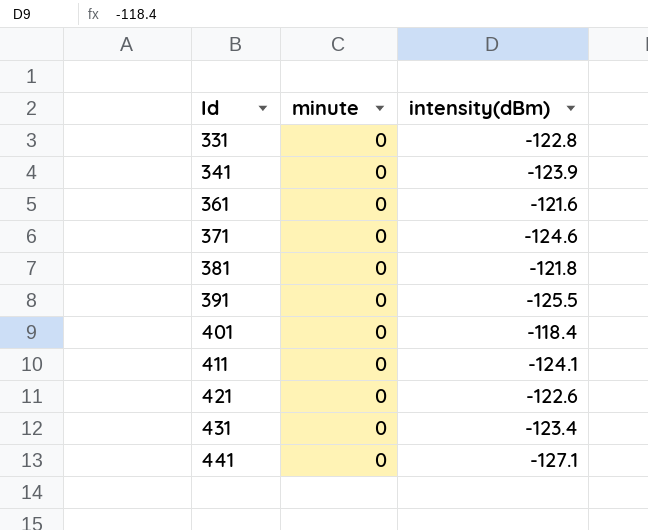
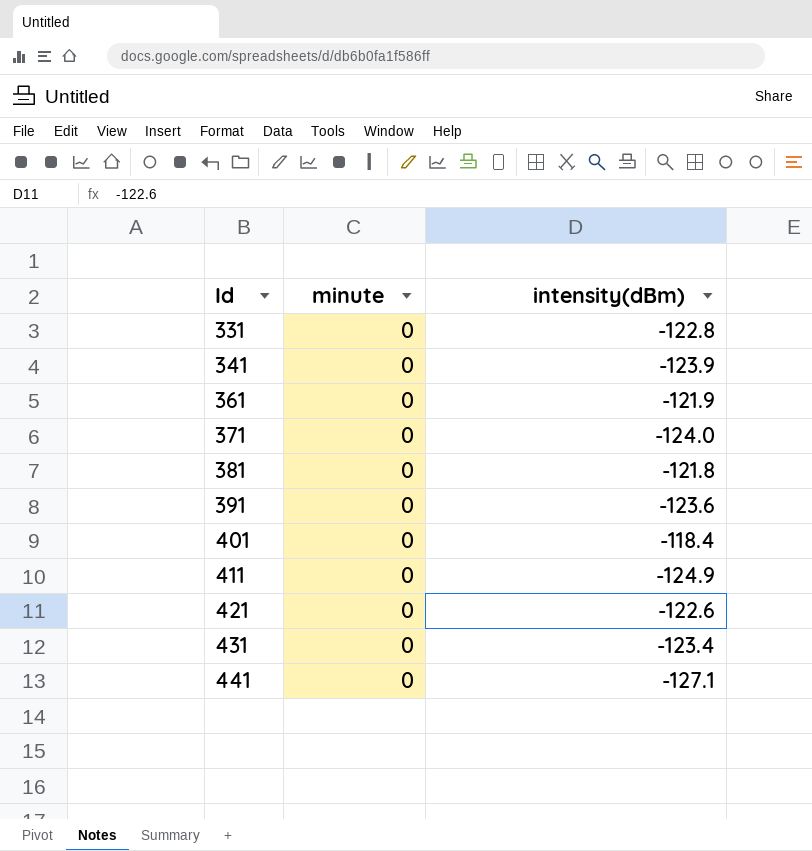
361 | intensity(dBm): -121.6 -> -121.9
371 | intensity(dBm): -124.6 -> -124.0
391 | intensity(dBm): -125.5 -> -123.6
411 | intensity(dBm): -124.1 -> -124.9

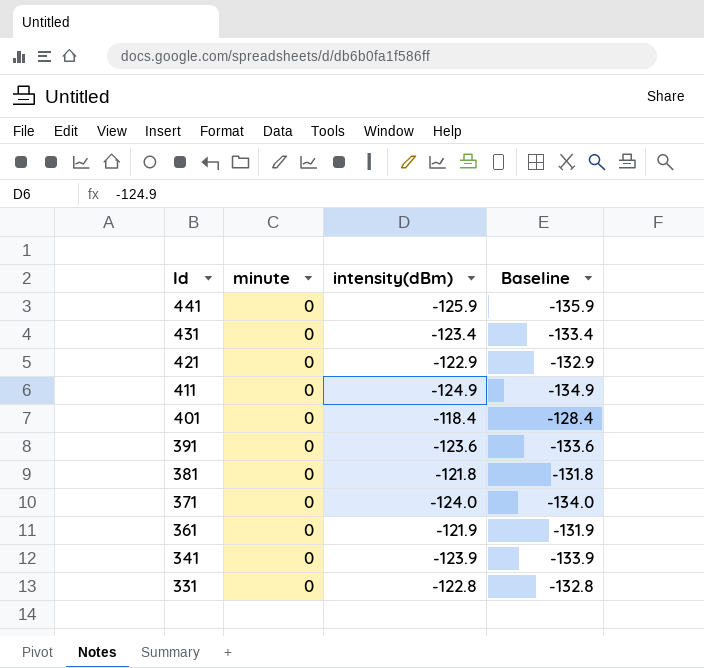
row order: Id ascending -> Id descending
column Baseline | formula: none -> [intensity(dBm)] - 10
441 | intensity(dBm): -127.1 -> -125.9
421 | intensity(dBm): -122.6 -> -122.9

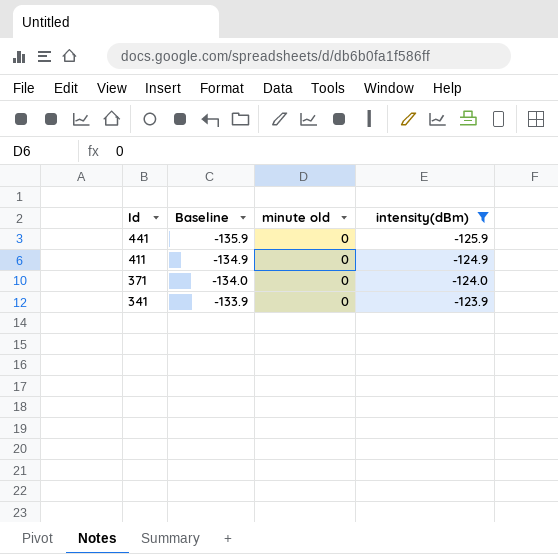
filter: none -> intensity(dBm) <= -123.9
column Baseline | position: 4 -> 2
column name: minute -> minute old

